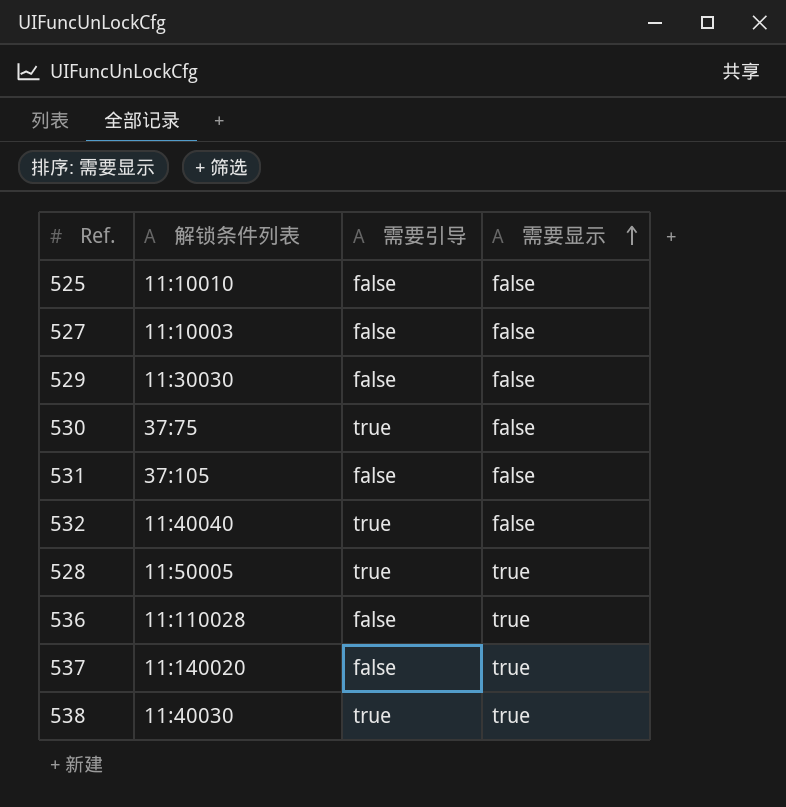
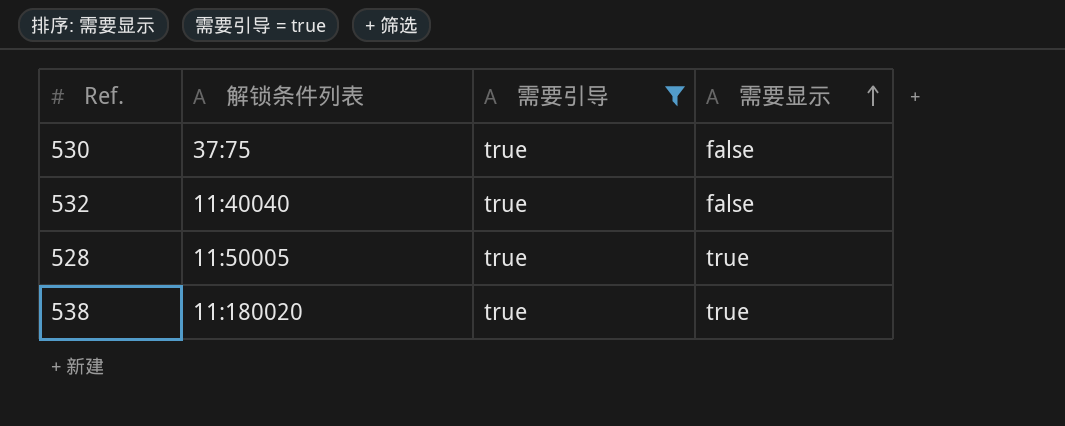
filter: none -> 需要引导 = true
538 | 解锁条件列表: 11:40030 -> 11:180020

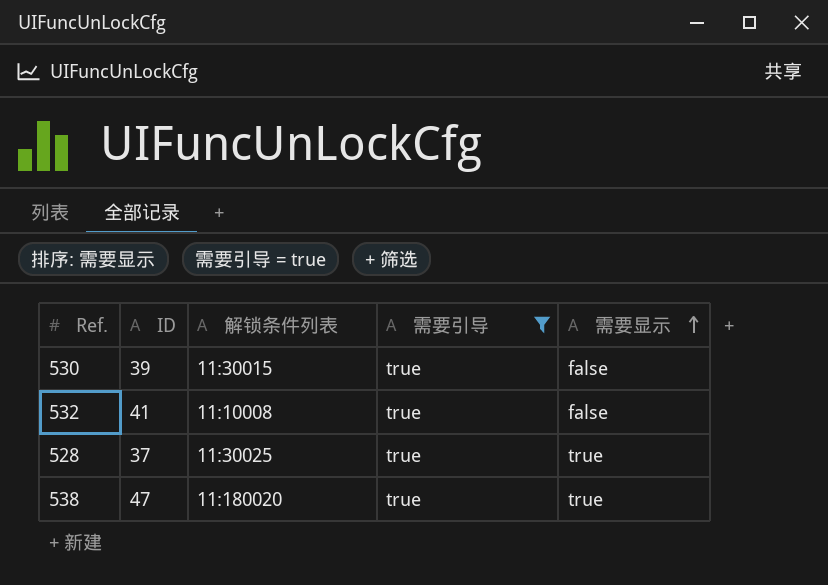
column ID | position: none -> 2
530 | 解锁条件列表: 37:75 -> 11:30015
532 | 解锁条件列表: 11:40040 -> 11:10008
528 | 解锁条件列表: 11:50005 -> 11:30025

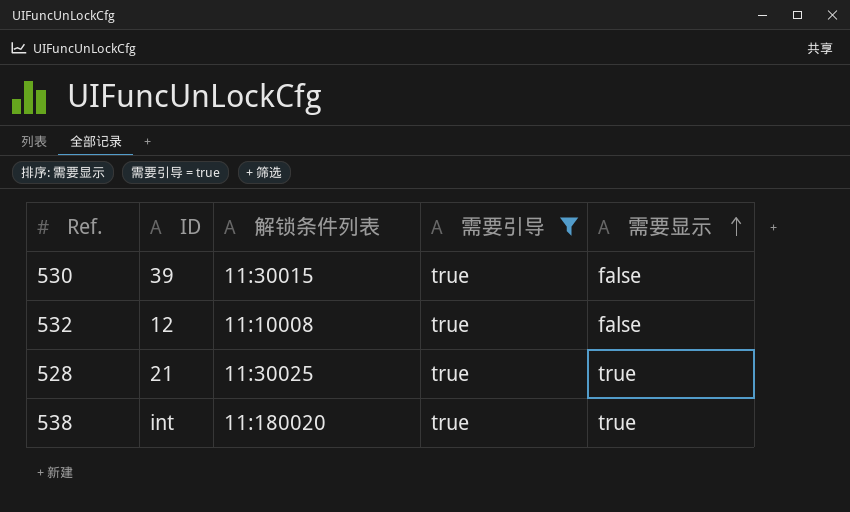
532 | ID: 41 -> 12
528 | ID: 37 -> 21
538 | ID: 47 -> int

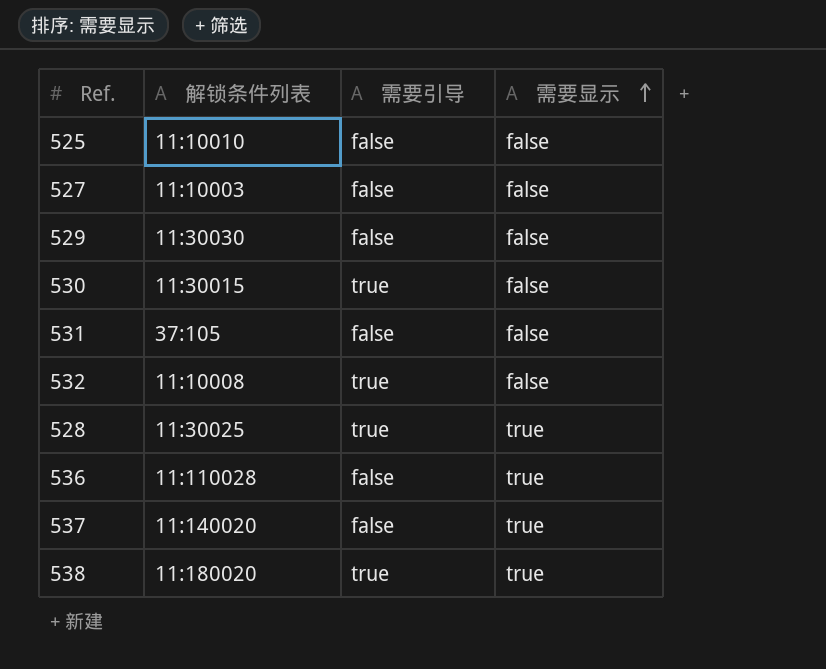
filter: 需要引导 = true -> none
column ID | position: 2 -> none

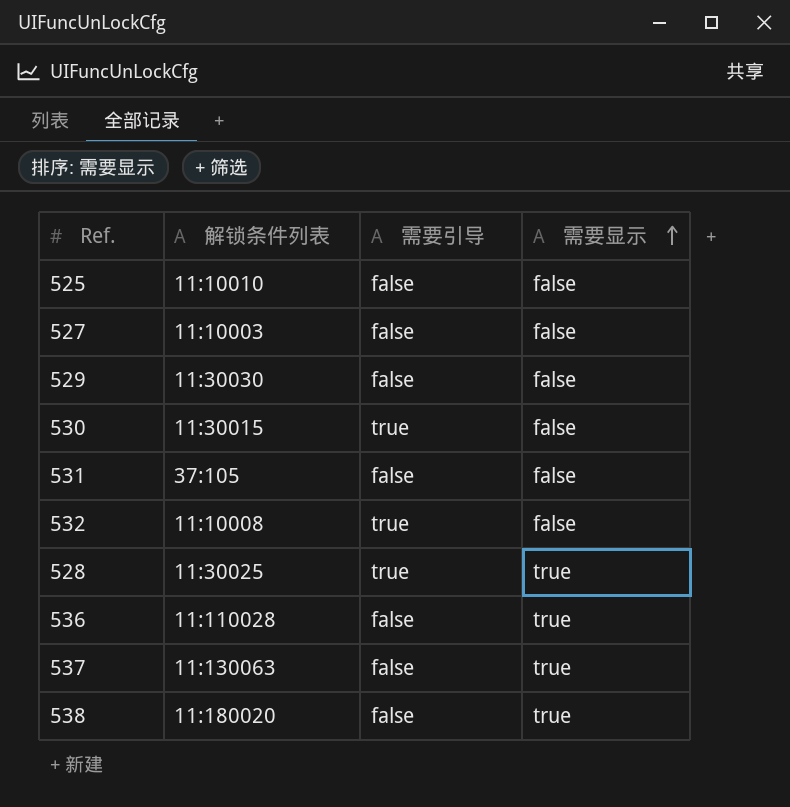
537 | 解锁条件列表: 11:140020 -> 11:130063
538 | 需要引导: true -> false

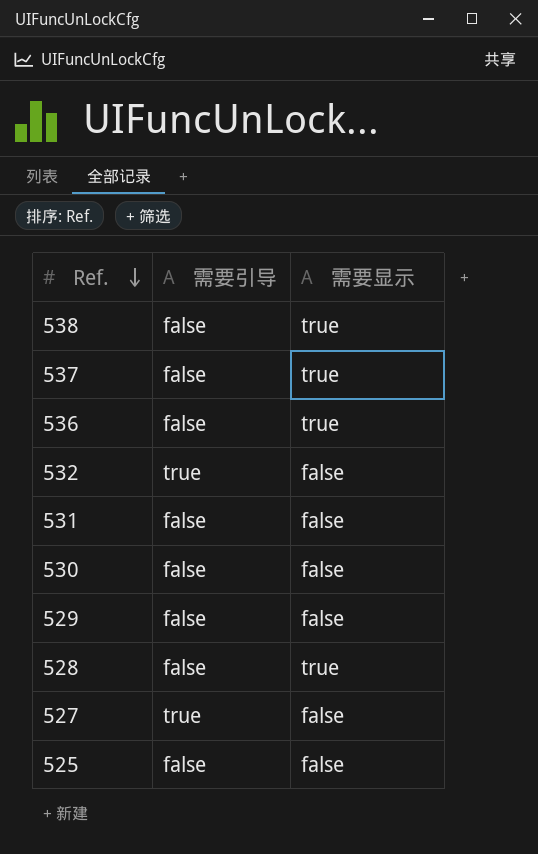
row order: 需要显示 ascending -> Ref. descending
column 解锁条件列表 | position: 2 -> none
530 | 需要引导: true -> false
528 | 需要引导: true -> false
527 | 需要引导: false -> true

